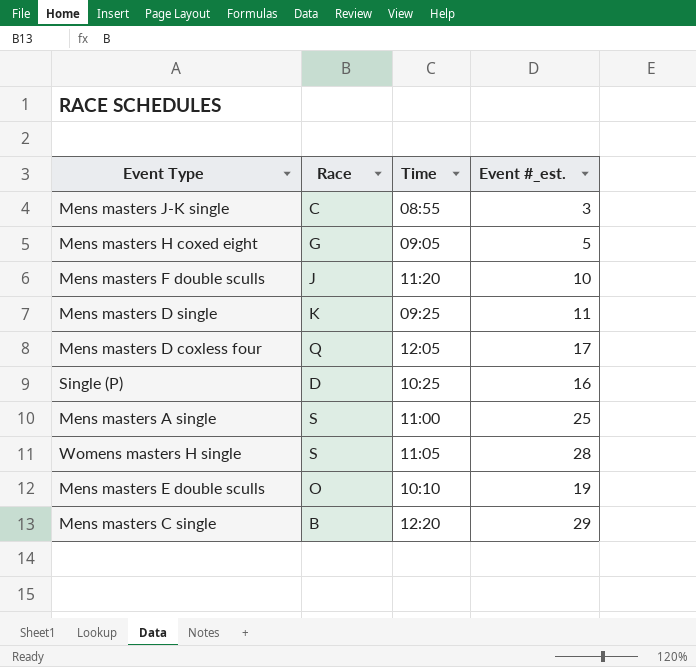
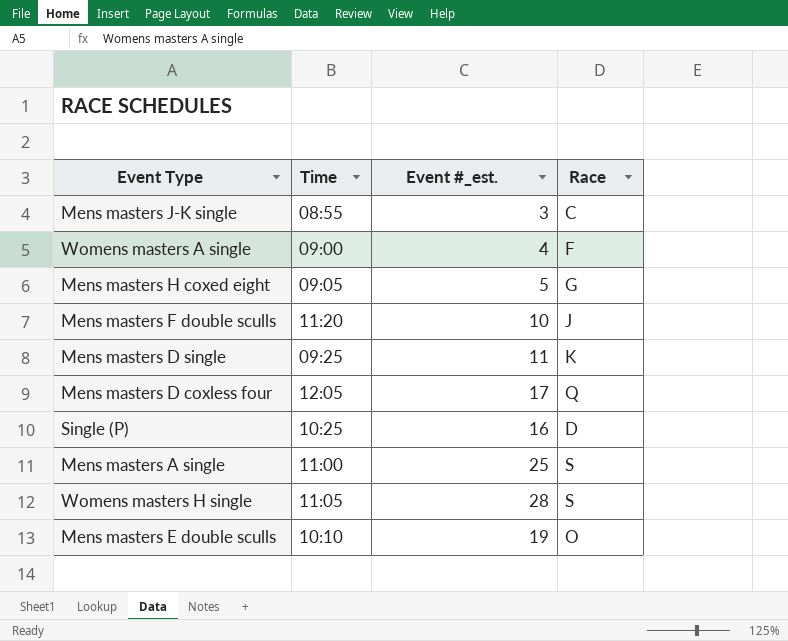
column Race | position: 2 -> 4
row Mens masters C single: B | 12:20 | 29 -> none
row Womens masters A single: none -> 09:00 | 4 | F

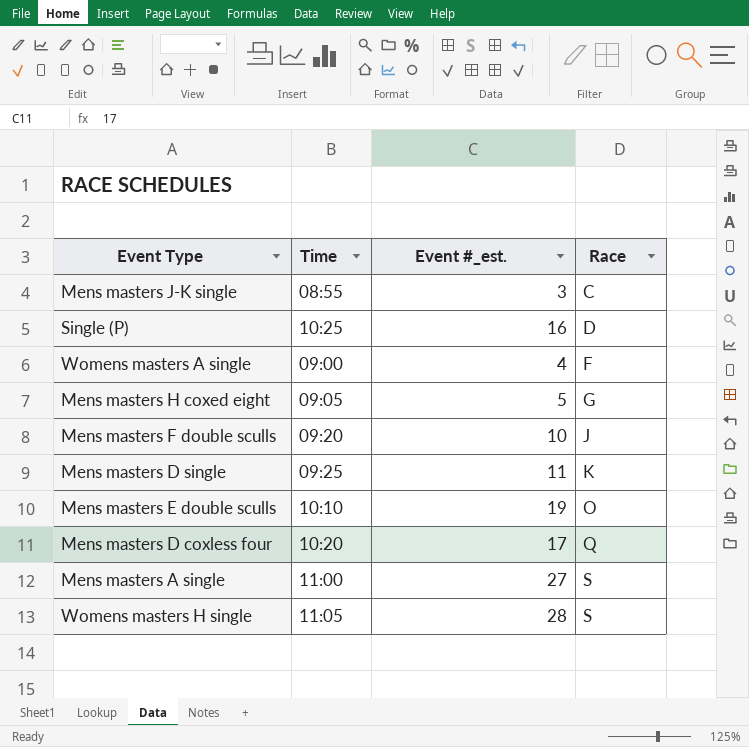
row order: none -> Race ascending
Mens masters F double sculls | Time: 11:20 -> 09:20
Mens masters D coxless four | Time: 12:05 -> 10:20
Mens masters A single | Event #_est.: 25 -> 27

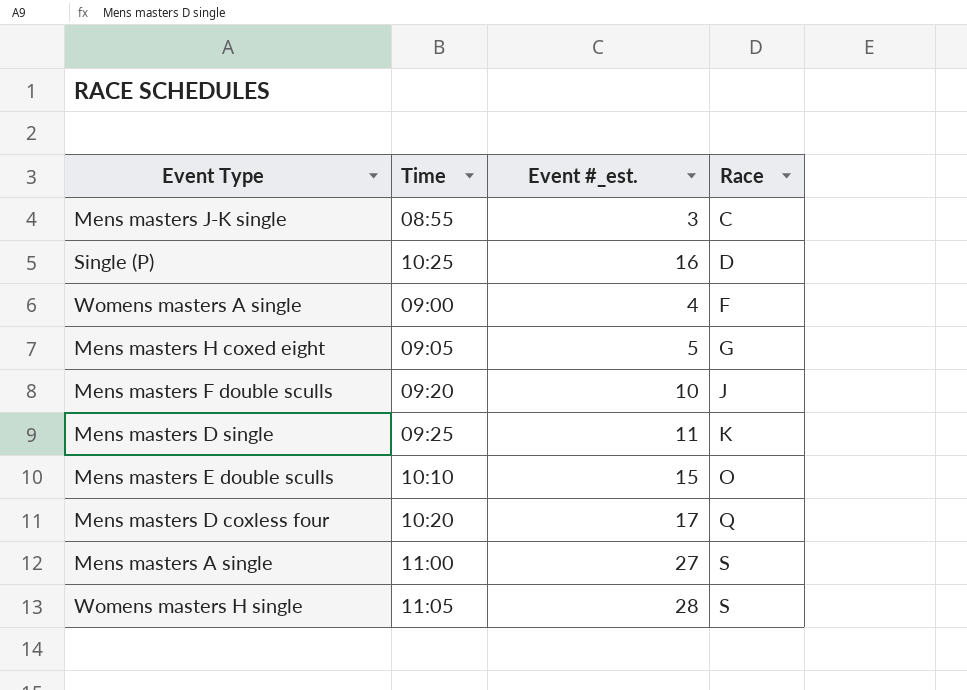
Mens masters E double sculls | Event #_est.: 19 -> 15

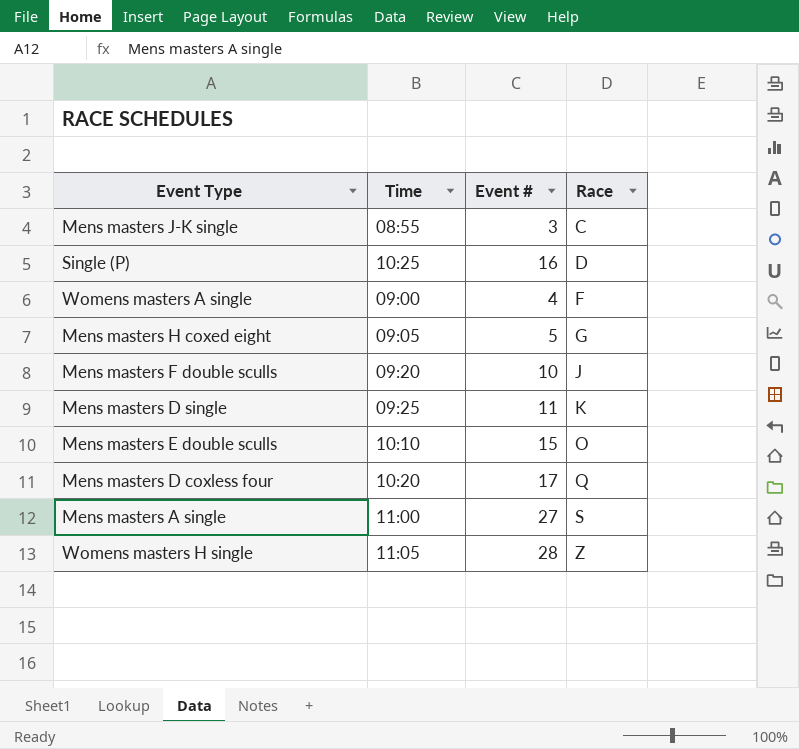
column name: Event #_est. -> Event #
Womens masters H single | Race: S -> Z

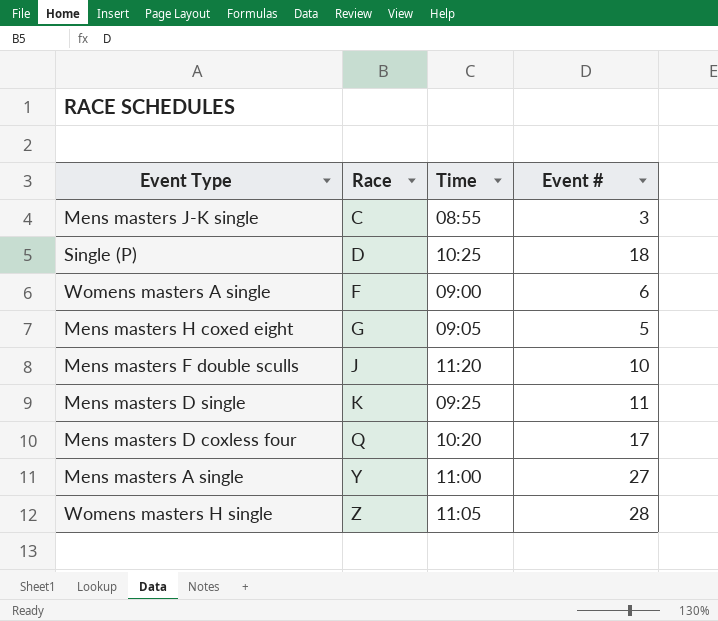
column Race | position: 4 -> 2
row Mens masters E double sculls: 10:10 | 15 | O -> none
Single (P) | Event #: 16 -> 18
Womens masters A single | Event #: 4 -> 6
Mens masters F double sculls | Time: 09:20 -> 11:20
Mens masters A single | Race: S -> Y

